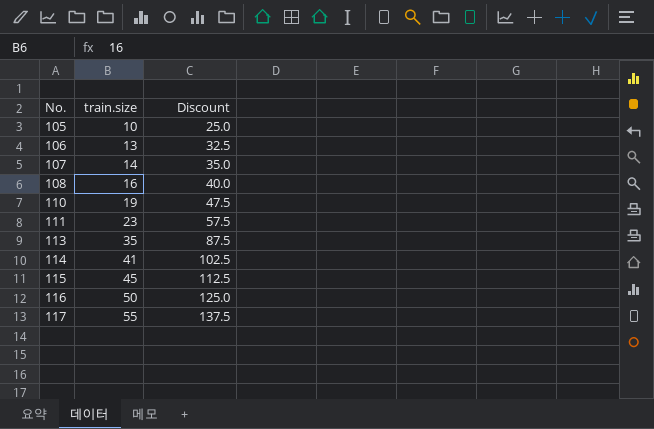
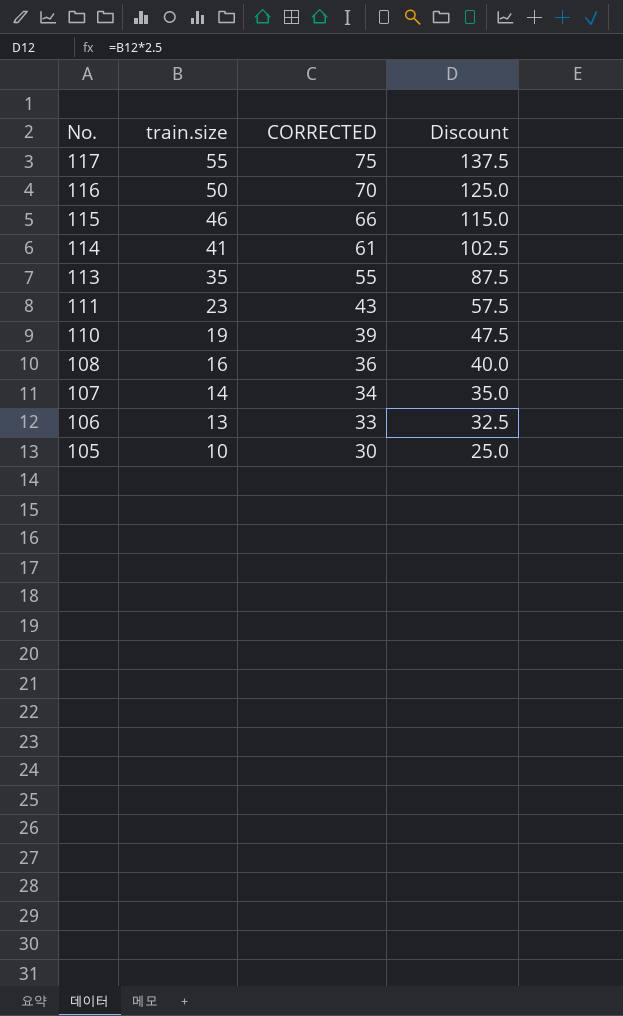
row order: No. ascending -> No. descending
column CORRECTED | formula: none -> [train.size] + 20
115 | train.size: 45 -> 46
115 | Discount: 112.5 -> 115.0

